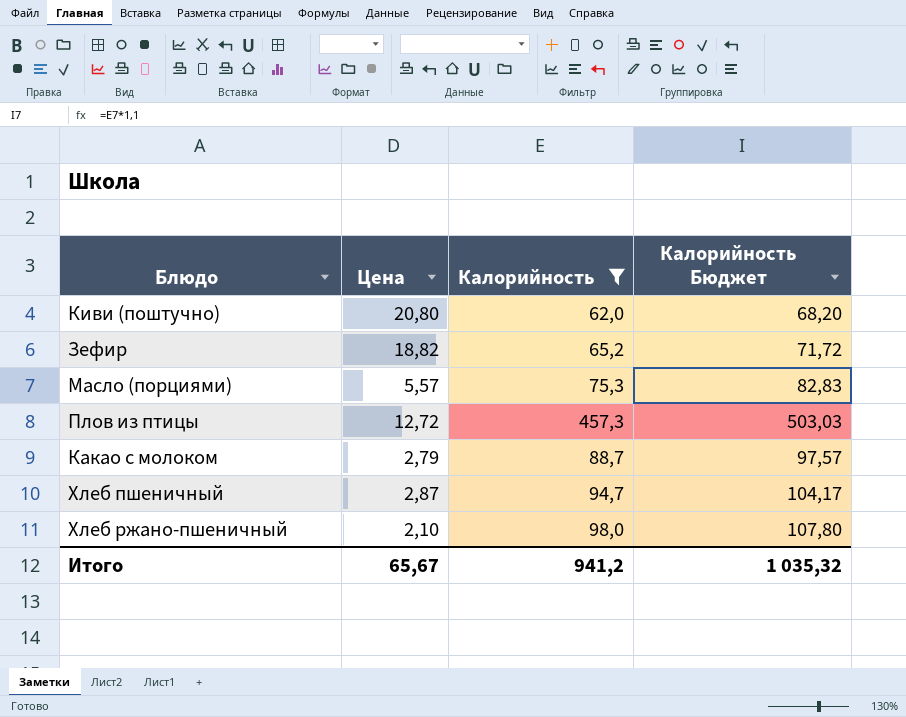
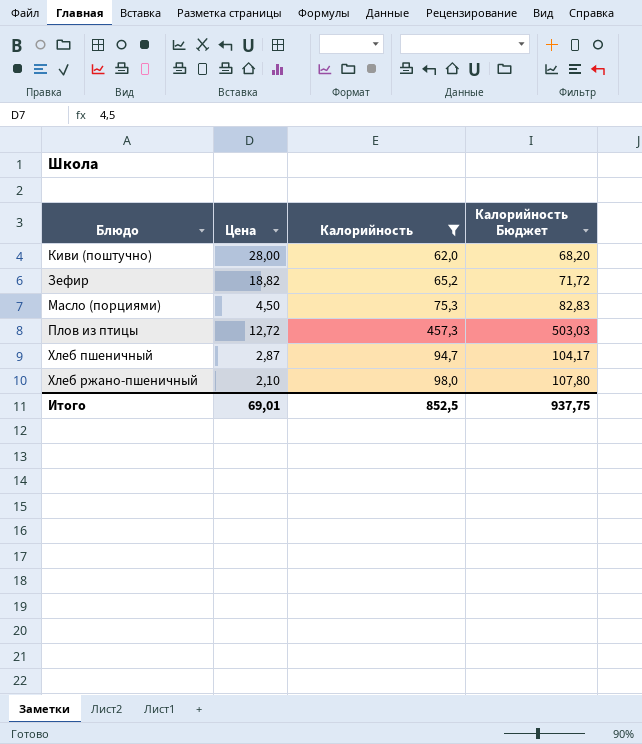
row Какао с молоком: 2,79 | 88,7 | 97,57 -> none
Киви (поштучно) | Цена: 20,80 -> 28,00
Масло (порциями) | Цена: 5,57 -> 4,50
Итого | Цена: 65,67 -> 69,01
Итого | Калорийность: 941,2 -> 852,5
Итого | Калорийность Бюджет: 1 035,32 -> 937,75

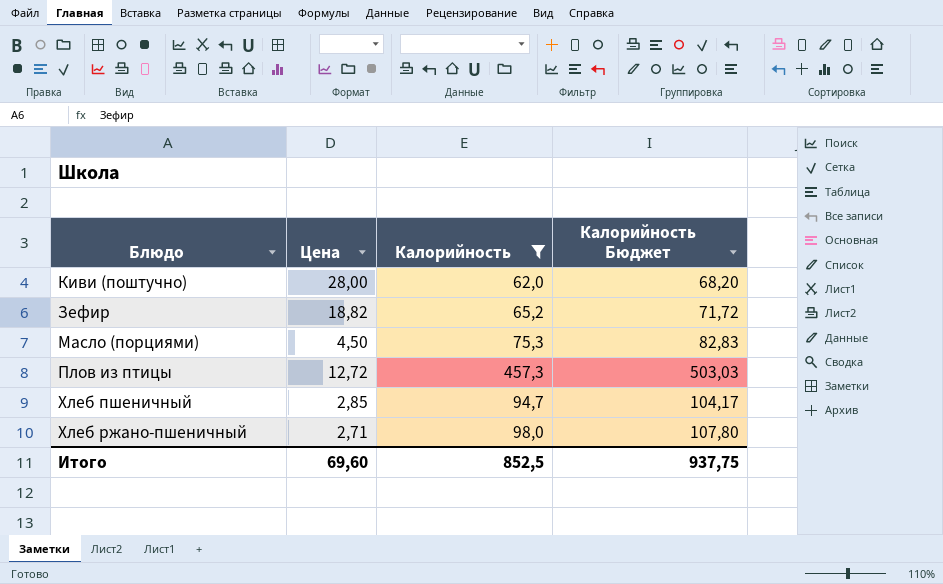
Хлеб пшеничный | Цена: 2,87 -> 2,85
Хлеб ржано-пшеничный | Цена: 2,10 -> 2,71
Итого | Цена: 69,01 -> 69,60

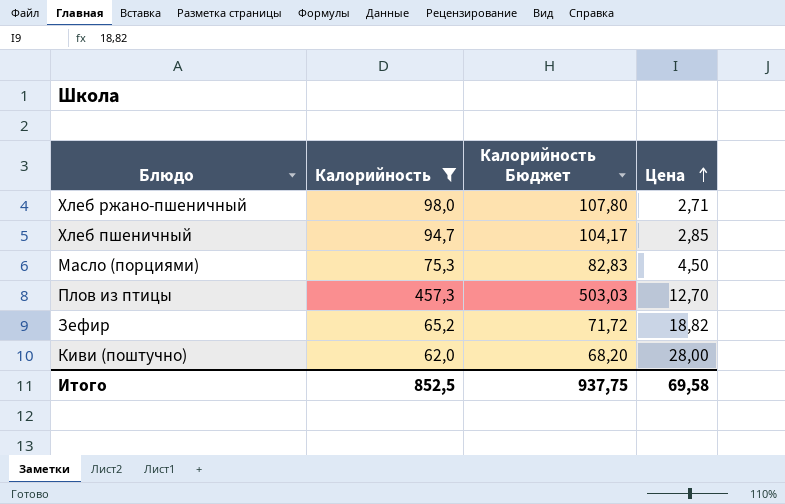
row order: none -> Цена ascending
column Цена | position: 2 -> 4
Плов из птицы | Цена: 12,72 -> 12,70
Итого | Цена: 69,60 -> 69,58

